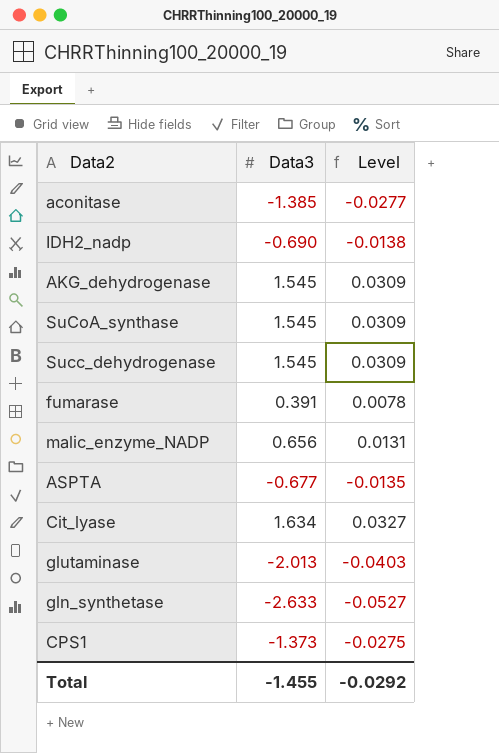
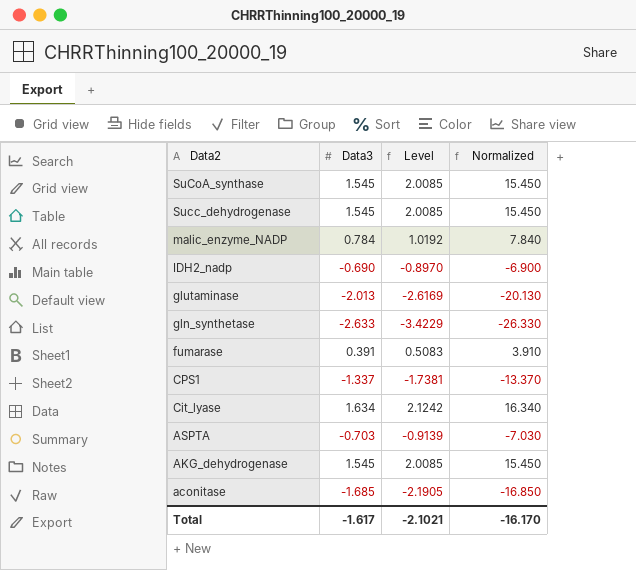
row order: none -> Data2 descending
column Level | formula: [Data3] * 0.02 -> [Data3] * 1.3
column Normalized | formula: none -> [Data3] * 10
malic_enzyme_NADP | Data3: 0.656 -> 0.784
CPS1 | Data3: -1.373 -> -1.337
ASPTA | Data3: -0.677 -> -0.703
aconitase | Data3: -1.385 -> -1.685
Total | Data3: -1.455 -> -1.617
Total | Level: -0.0292 -> -2.1021

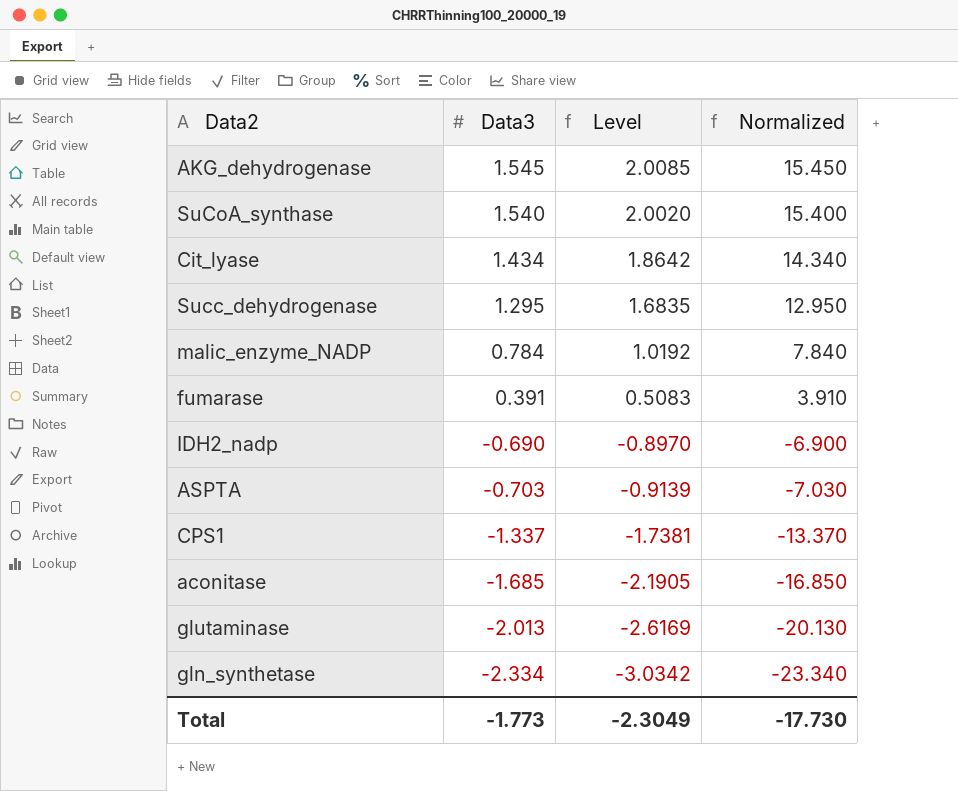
row order: Data2 descending -> Data3 descending
SuCoA_synthase | Data3: 1.545 -> 1.540
SuCoA_synthase | Level: 2.0085 -> 2.0020
SuCoA_synthase | Normalized: 15.450 -> 15.400
Cit_lyase | Data3: 1.634 -> 1.434
Cit_lyase | Level: 2.1242 -> 1.8642
Cit_lyase | Normalized: 16.340 -> 14.340
Succ_dehydrogenase | Data3: 1.545 -> 1.295
Succ_dehydrogenase | Level: 2.0085 -> 1.6835
Succ_dehydrogenase | Normalized: 15.450 -> 12.950
gln_synthetase | Data3: -2.633 -> -2.334
gln_synthetase | Level: -3.4229 -> -3.0342
gln_synthetase | Normalized: -26.330 -> -23.340
Total | Data3: -1.617 -> -1.773
Total | Level: -2.1021 -> -2.3049
Total | Normalized: -16.170 -> -17.730

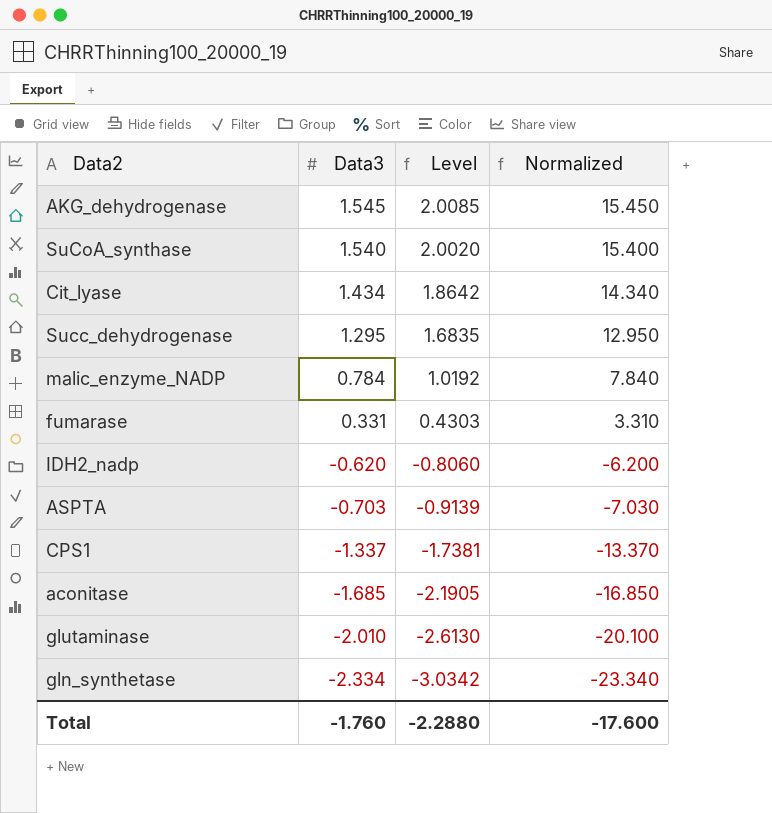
fumarase | Data3: 0.391 -> 0.331
fumarase | Level: 0.5083 -> 0.4303
fumarase | Normalized: 3.910 -> 3.310
IDH2_nadp | Data3: -0.690 -> -0.620
IDH2_nadp | Level: -0.8970 -> -0.8060
IDH2_nadp | Normalized: -6.900 -> -6.200
glutaminase | Data3: -2.013 -> -2.010
glutaminase | Level: -2.6169 -> -2.6130
glutaminase | Normalized: -20.130 -> -20.100
Total | Data3: -1.773 -> -1.760
Total | Level: -2.3049 -> -2.2880
Total | Normalized: -17.730 -> -17.600

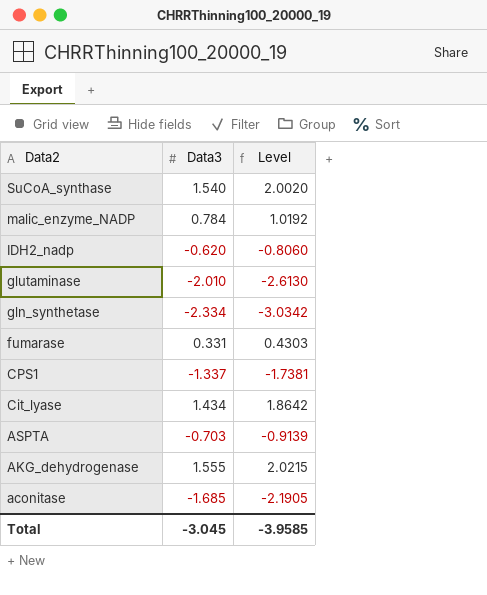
row order: Data3 descending -> Data2 descending
column Normalized | formula: [Data3] * 10 -> none
row Succ_dehydrogenase: 1.295 | 1.6835 | 12.950 -> none
AKG_dehydrogenase | Data3: 1.545 -> 1.555
AKG_dehydrogenase | Level: 2.0085 -> 2.0215
Total | Data3: -1.760 -> -3.045
Total | Level: -2.2880 -> -3.9585

